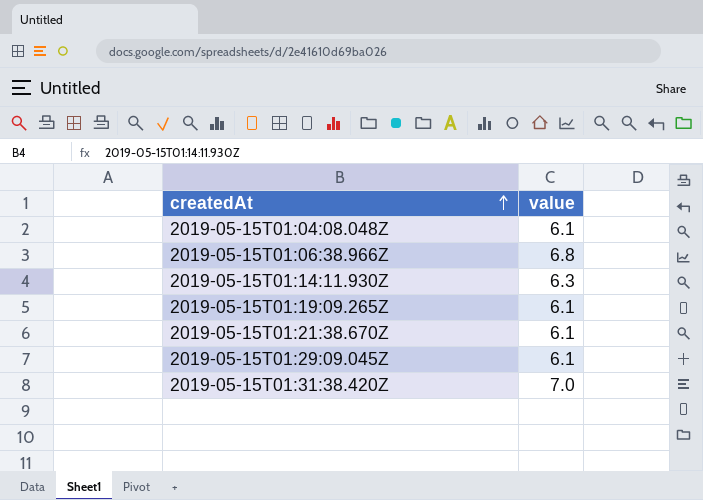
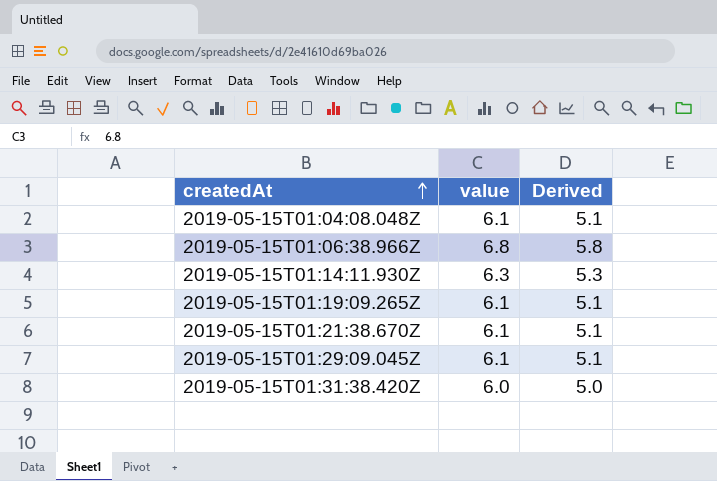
column Derived | formula: none -> [value] - 1
2019-05-15T01:31:38.420Z | value: 7.0 -> 6.0

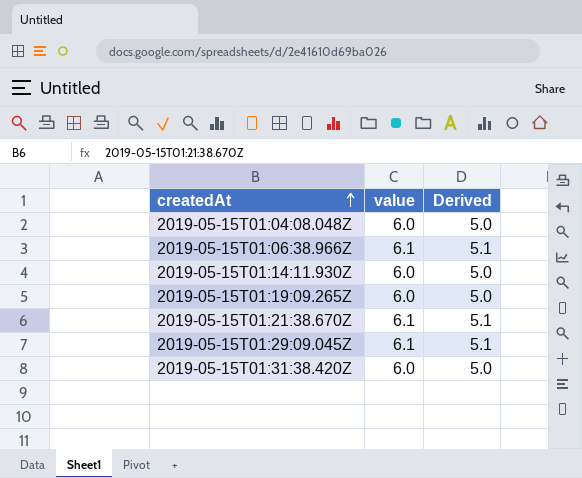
2019-05-15T01:04:08.048Z | value: 6.1 -> 6.0
2019-05-15T01:04:08.048Z | Derived: 5.1 -> 5.0
2019-05-15T01:06:38.966Z | value: 6.8 -> 6.1
2019-05-15T01:06:38.966Z | Derived: 5.8 -> 5.1
2019-05-15T01:14:11.930Z | value: 6.3 -> 6.0
2019-05-15T01:14:11.930Z | Derived: 5.3 -> 5.0
2019-05-15T01:19:09.265Z | value: 6.1 -> 6.0
2019-05-15T01:19:09.265Z | Derived: 5.1 -> 5.0

